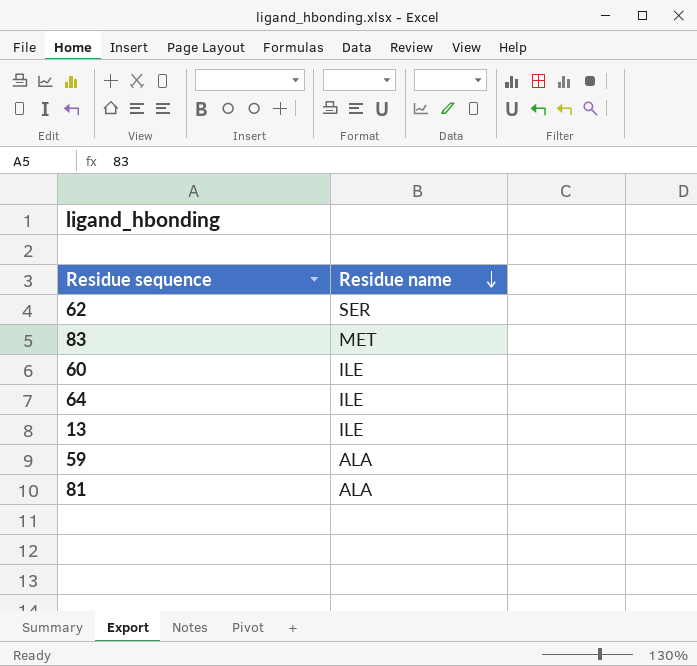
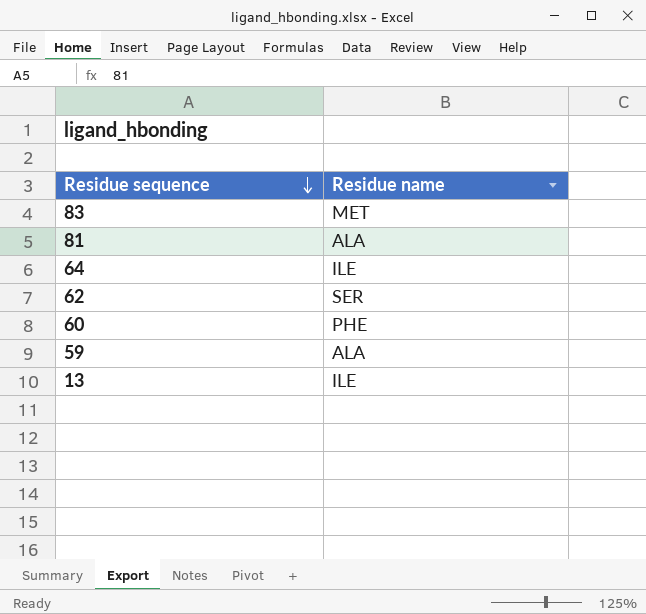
row order: Residue name descending -> Residue sequence descending
60 | Residue name: ILE -> PHE

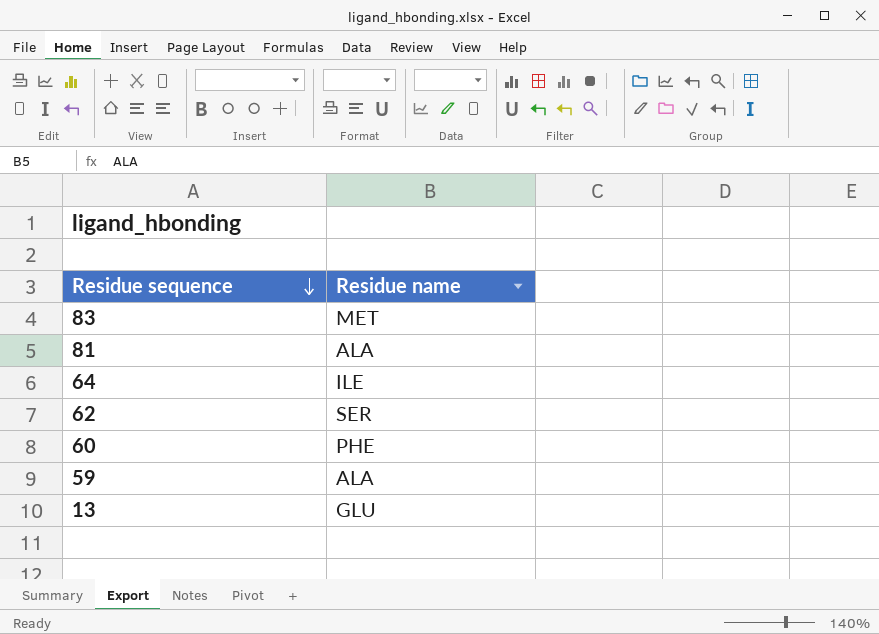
13 | Residue name: ILE -> GLU

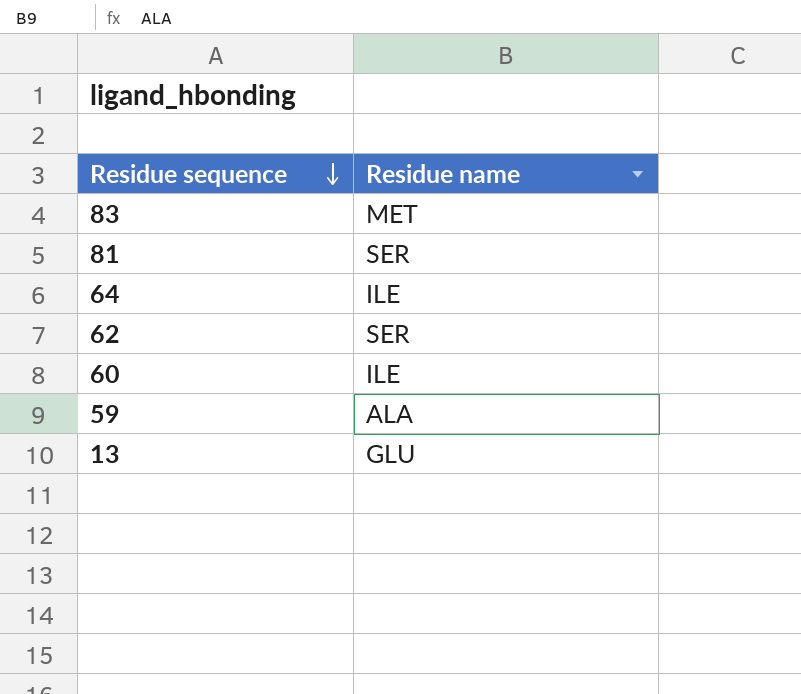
81 | Residue name: ALA -> SER
60 | Residue name: PHE -> ILE

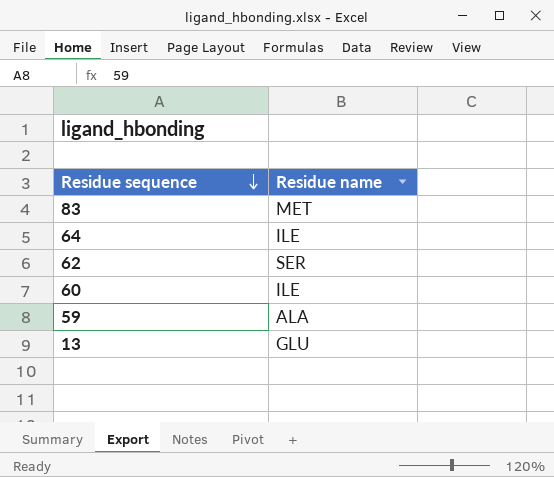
row 81: SER -> none

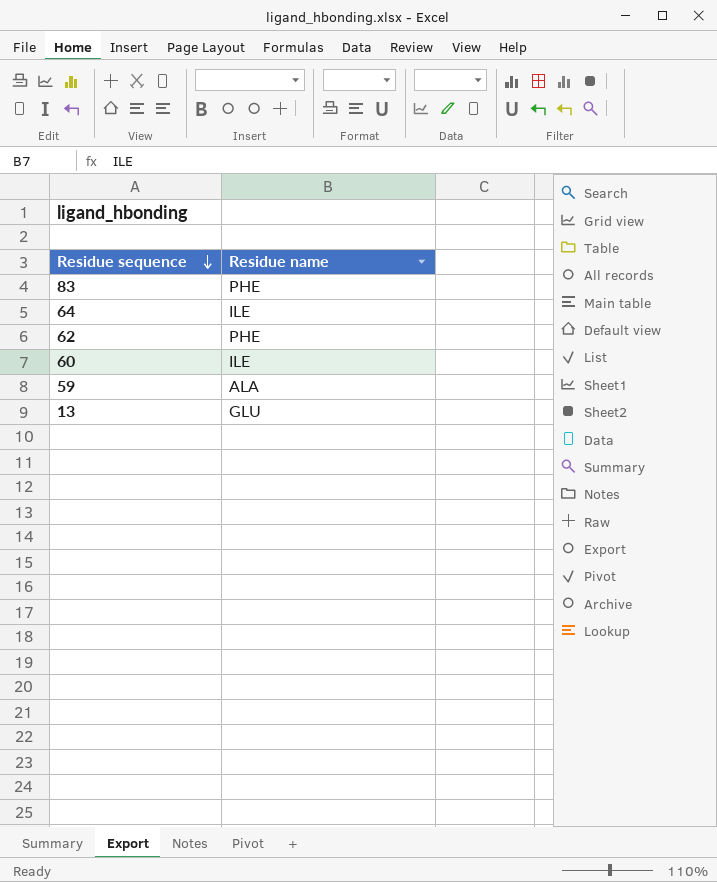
83 | Residue name: MET -> PHE
62 | Residue name: SER -> PHE

